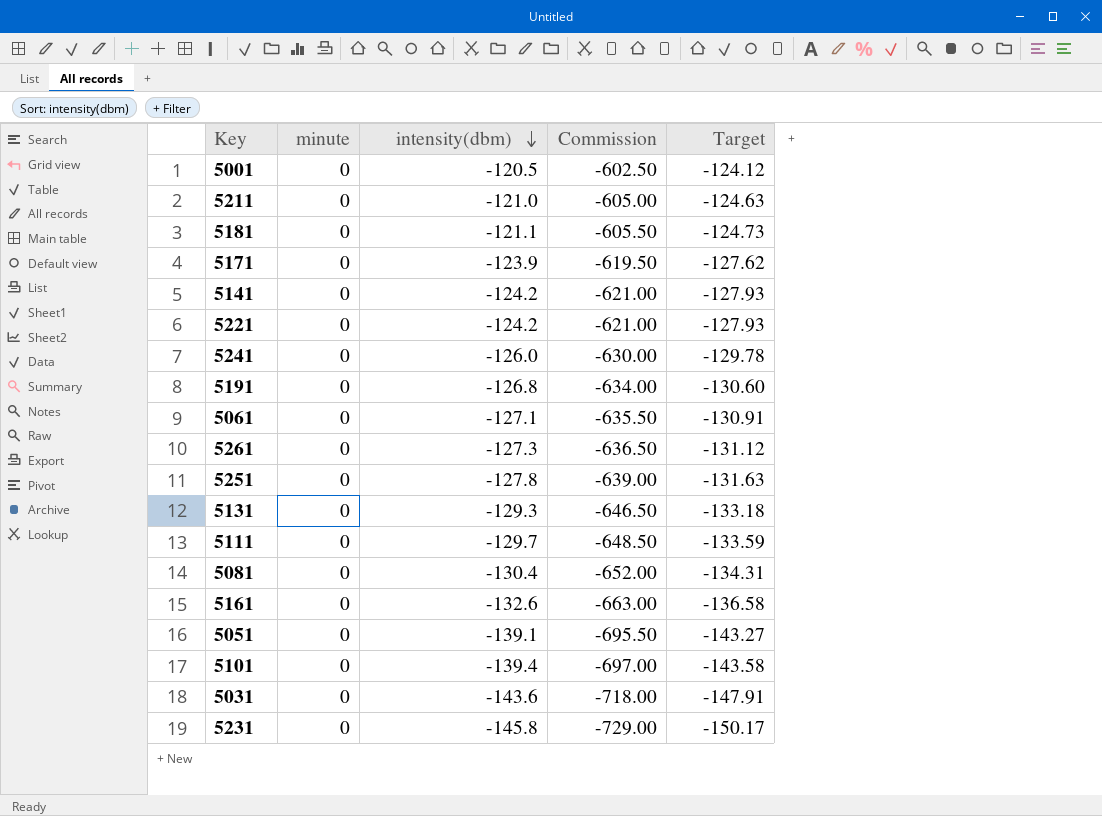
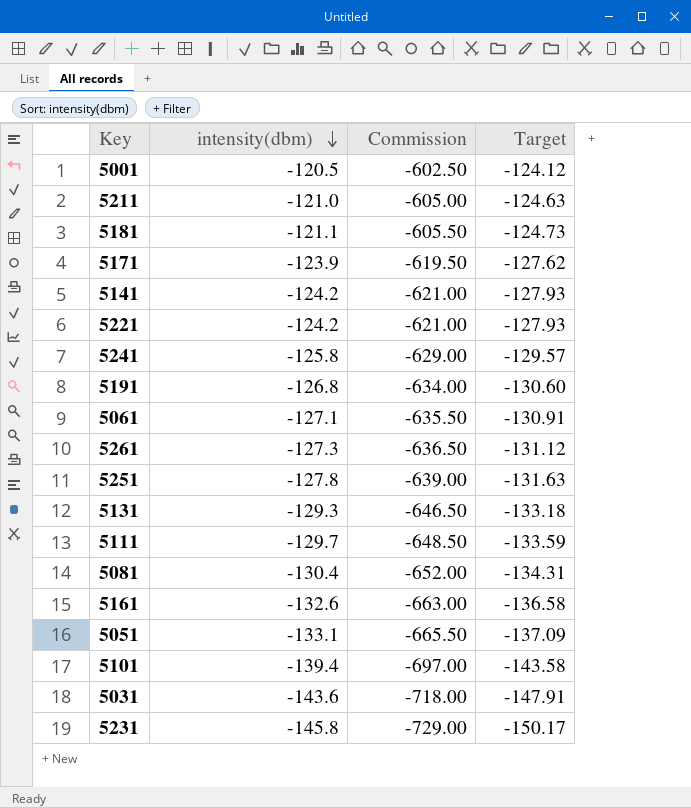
column minute | position: 2 -> none
5241 | intensity(dbm): -126.0 -> -125.8
5241 | Commission: -630.00 -> -629.00
5241 | Target: -129.78 -> -129.57
5051 | intensity(dbm): -139.1 -> -133.1
5051 | Commission: -695.50 -> -665.50
5051 | Target: -143.27 -> -137.09

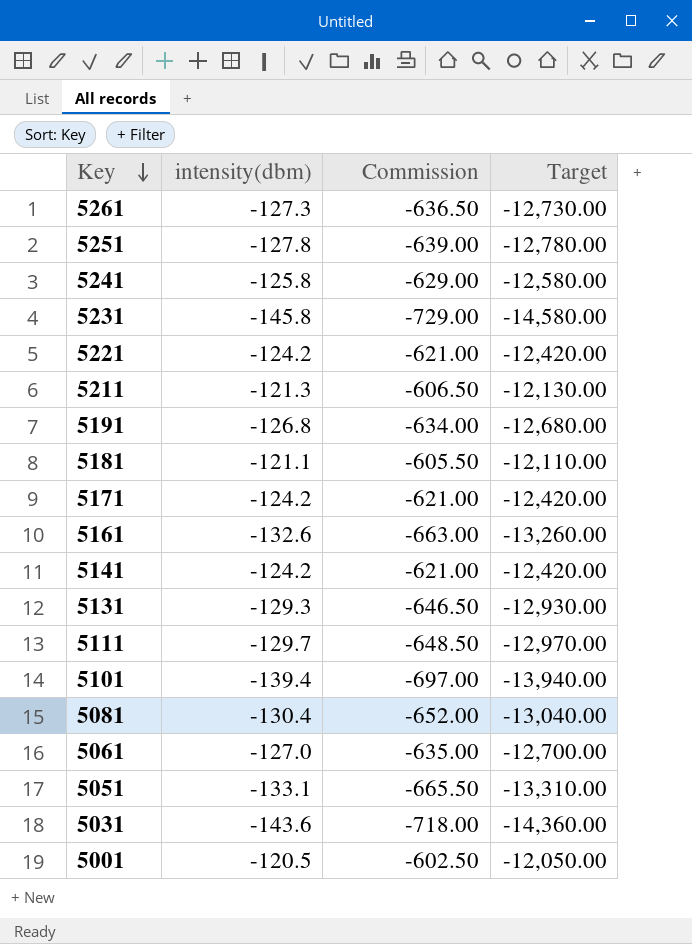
row order: intensity(dbm) descending -> Key descending
column Target | formula: [intensity(dbm)] * 1.03 -> [intensity(dbm)] * 100
5211 | intensity(dbm): -121.0 -> -121.3
5211 | Commission: -605.00 -> -606.50
5171 | intensity(dbm): -123.9 -> -124.2
5171 | Commission: -619.50 -> -621.00
5061 | intensity(dbm): -127.1 -> -127.0
5061 | Commission: -635.50 -> -635.00

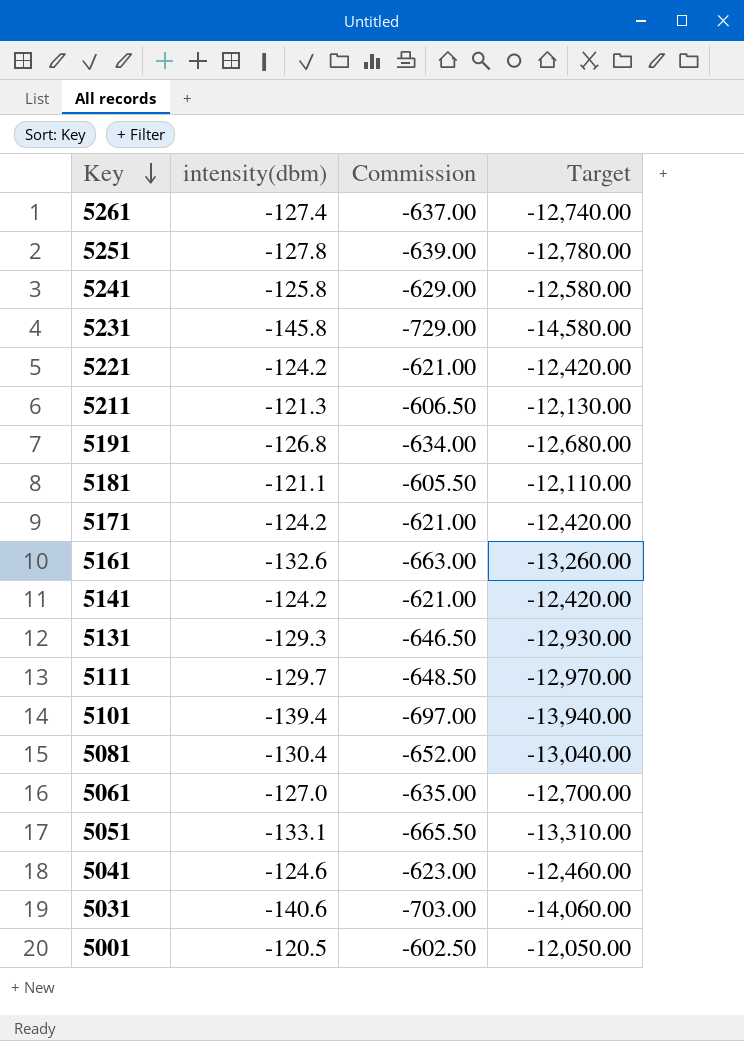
5261 | intensity(dbm): -127.3 -> -127.4
5261 | Commission: -636.50 -> -637.00
5261 | Target: -12,730.00 -> -12,740.00
row 5041: none -> -124.6 | -623.00 | -12,460.00
5031 | intensity(dbm): -143.6 -> -140.6
5031 | Commission: -718.00 -> -703.00
5031 | Target: -14,360.00 -> -14,060.00

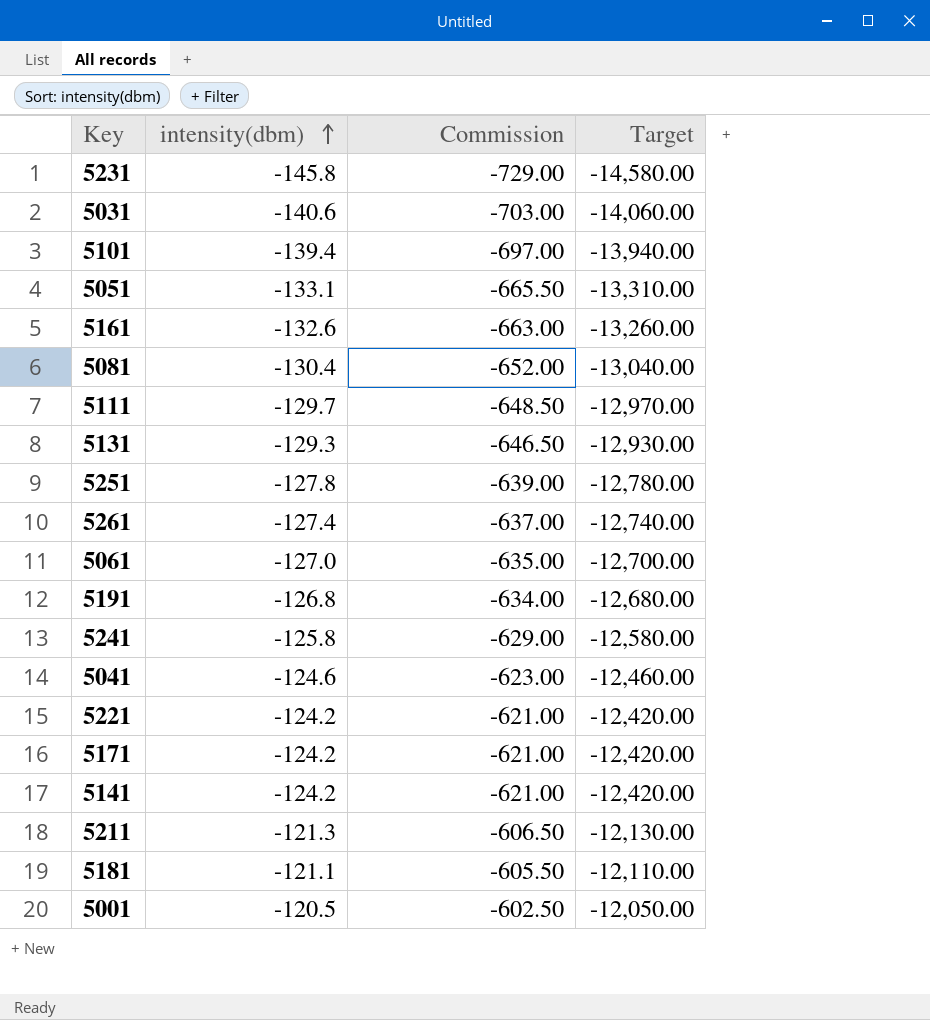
row order: Key descending -> intensity(dbm) ascending

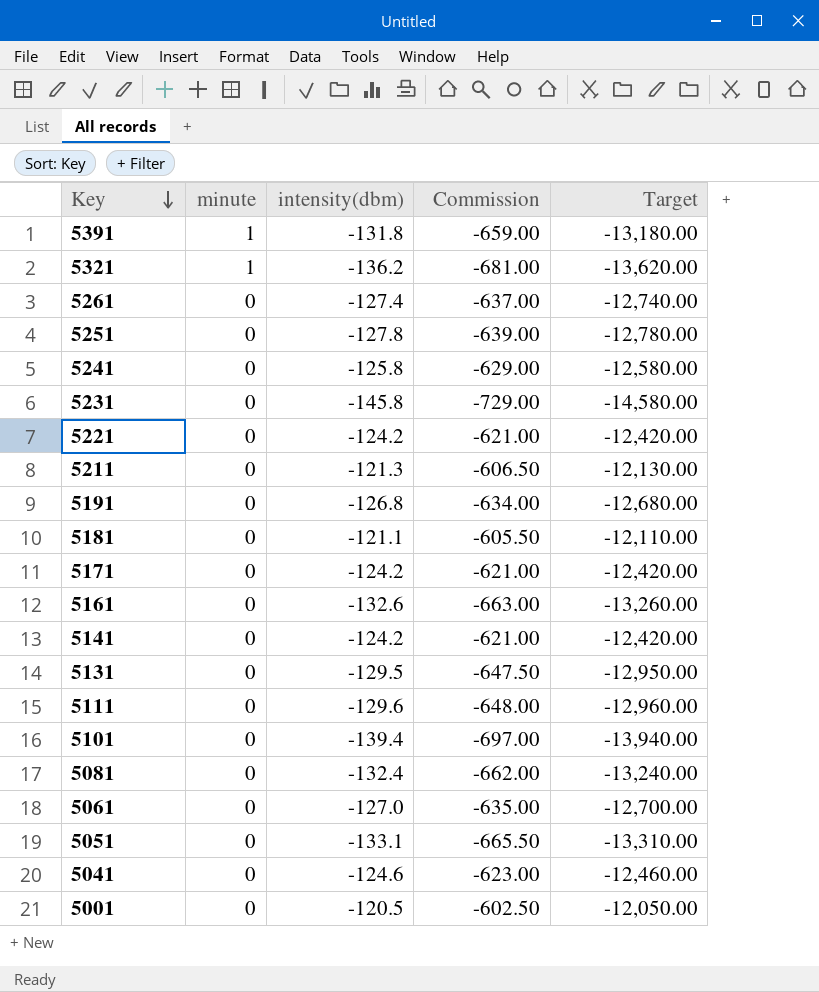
row order: intensity(dbm) ascending -> Key descending
column minute | position: none -> 2
row 5031: -140.6 | -703.00 | -14,060.00 -> none
row 5391: none -> 1 | -131.8 | -659.00 | -13,180.00
row 5321: none -> 1 | -136.2 | -681.00 | -13,620.00
5131 | intensity(dbm): -129.3 -> -129.5
5131 | Commission: -646.50 -> -647.50
5131 | Target: -12,930.00 -> -12,950.00
5111 | intensity(dbm): -129.7 -> -129.6
5111 | Commission: -648.50 -> -648.00
5111 | Target: -12,970.00 -> -12,960.00
5081 | intensity(dbm): -130.4 -> -132.4
5081 | Commission: -652.00 -> -662.00
5081 | Target: -13,040.00 -> -13,240.00

